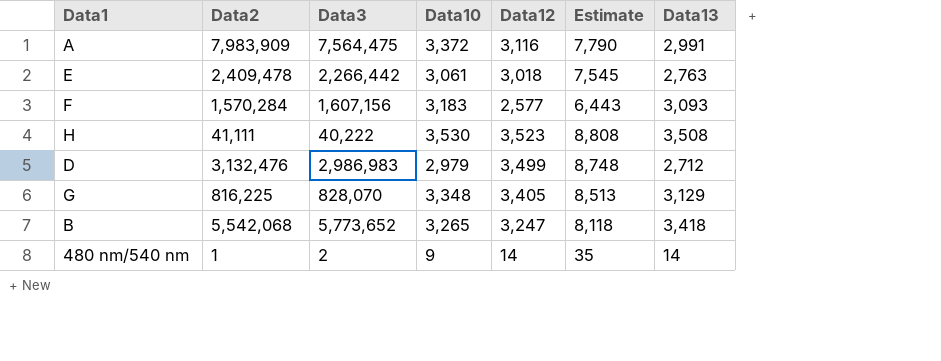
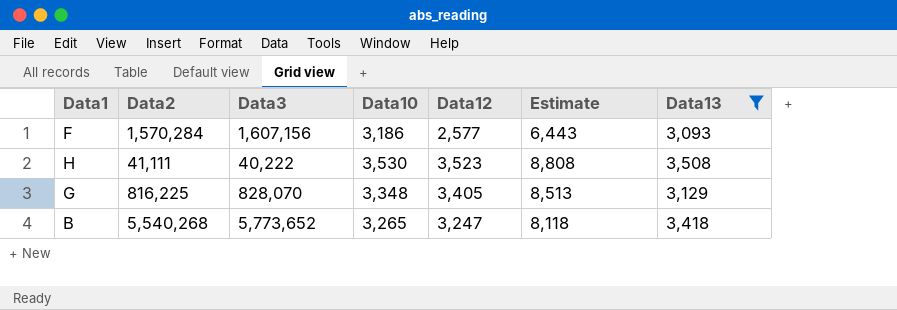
filter: none -> Data13 >= 3,093
F | Data10: 3,183 -> 3,186
B | Data2: 5,542,068 -> 5,540,268

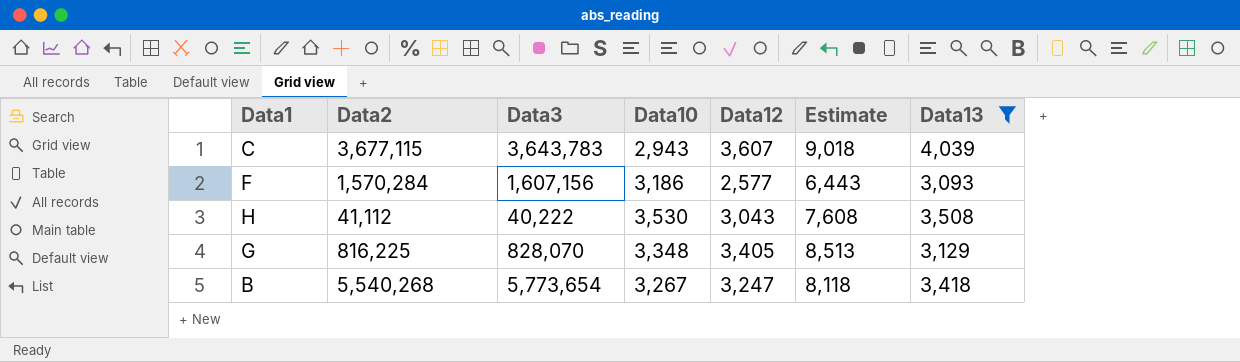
row C: none -> 3,677,115 | 3,643,783 | 2,943 | 3,607 | 9,018 | 4,039
H | Data2: 41,111 -> 41,112
H | Data12: 3,523 -> 3,043
H | Estimate: 8,808 -> 7,608
B | Data3: 5,773,652 -> 5,773,654
B | Data10: 3,265 -> 3,267

